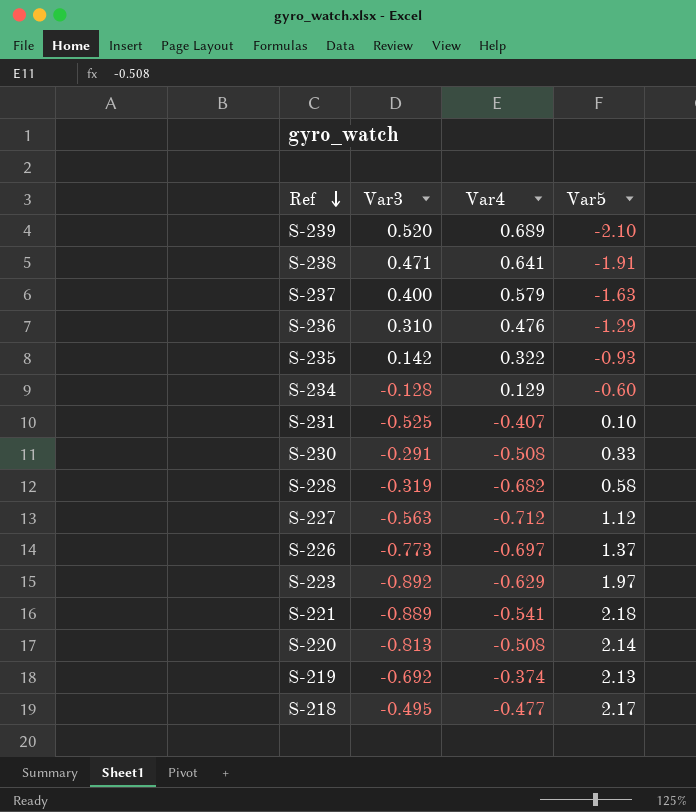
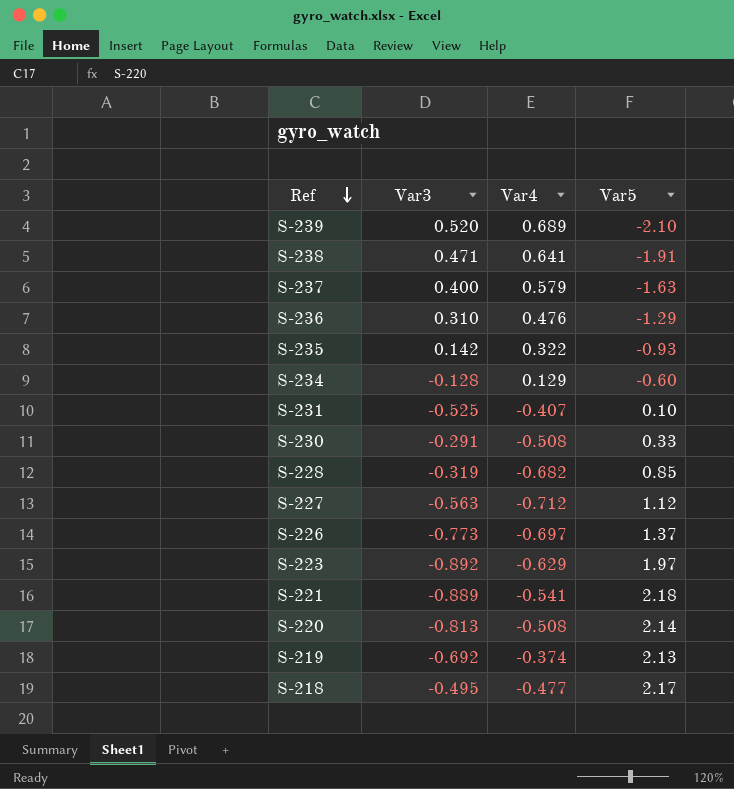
S-228 | Var5: 0.58 -> 0.85

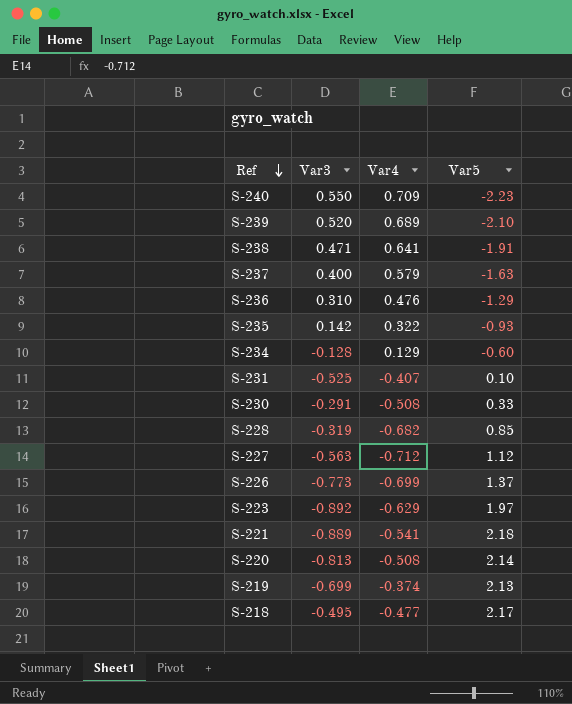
row S-240: none -> 0.550 | 0.709 | -2.23
S-226 | Var4: -0.697 -> -0.699
S-219 | Var3: -0.692 -> -0.699

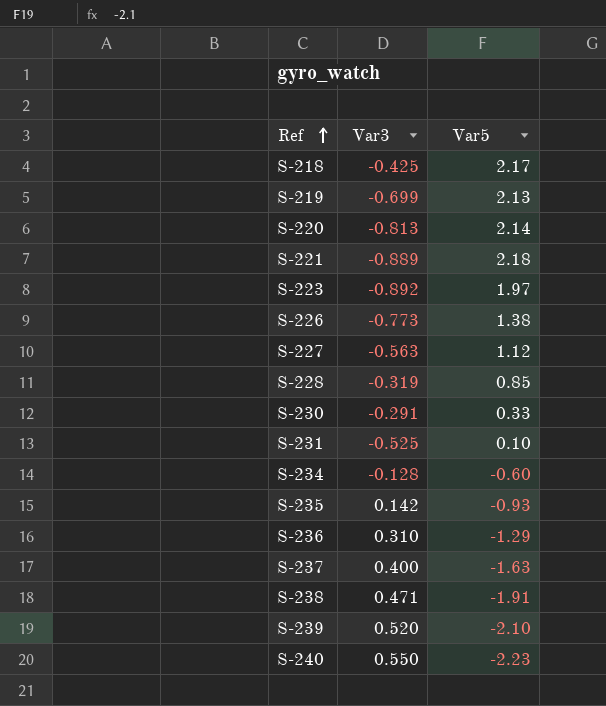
row order: Ref descending -> Ref ascending
column Var4 | position: 3 -> none
S-218 | Var3: -0.495 -> -0.425
S-226 | Var5: 1.37 -> 1.38

